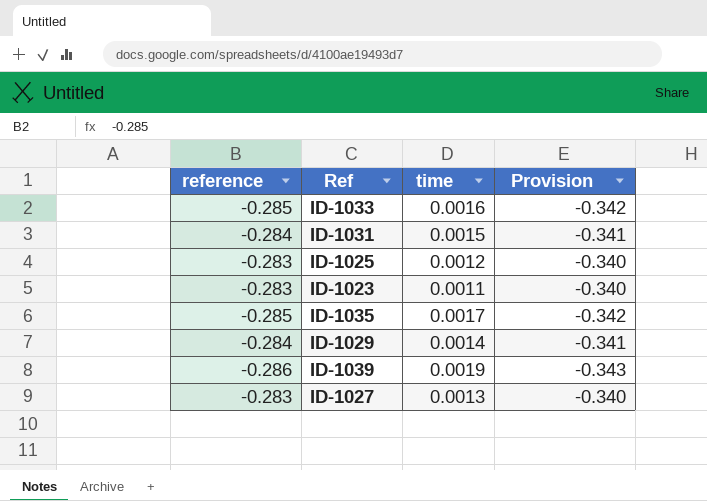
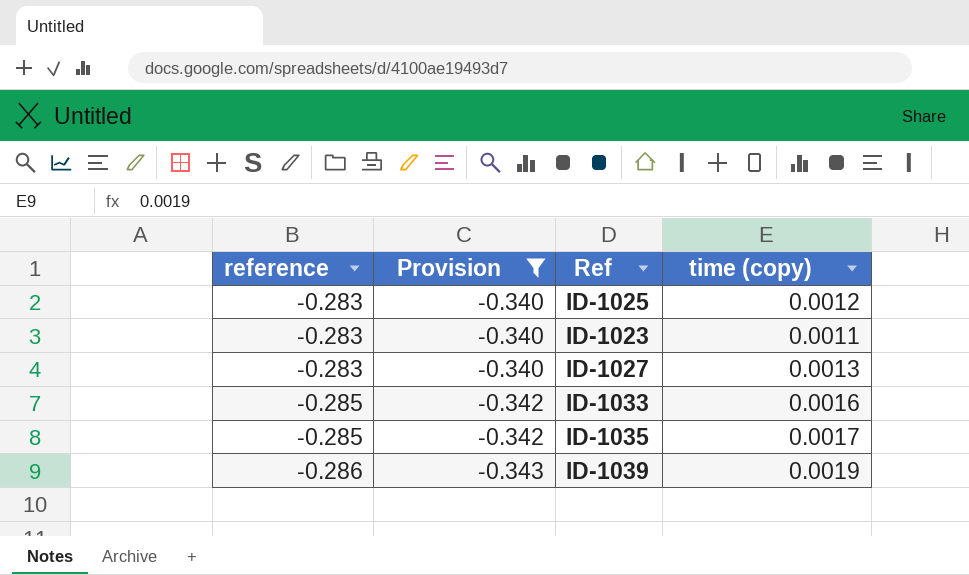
filter: none -> Provision != -0.341
row order: none -> reference descending
column Provision | position: 4 -> 2
column name: time -> time (copy)

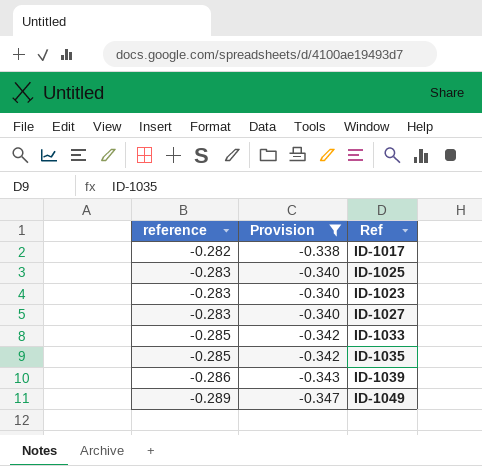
column time (copy) | position: 4 -> none
row ID-1017: none -> -0.282 | -0.338
row ID-1049: none -> -0.289 | -0.347

